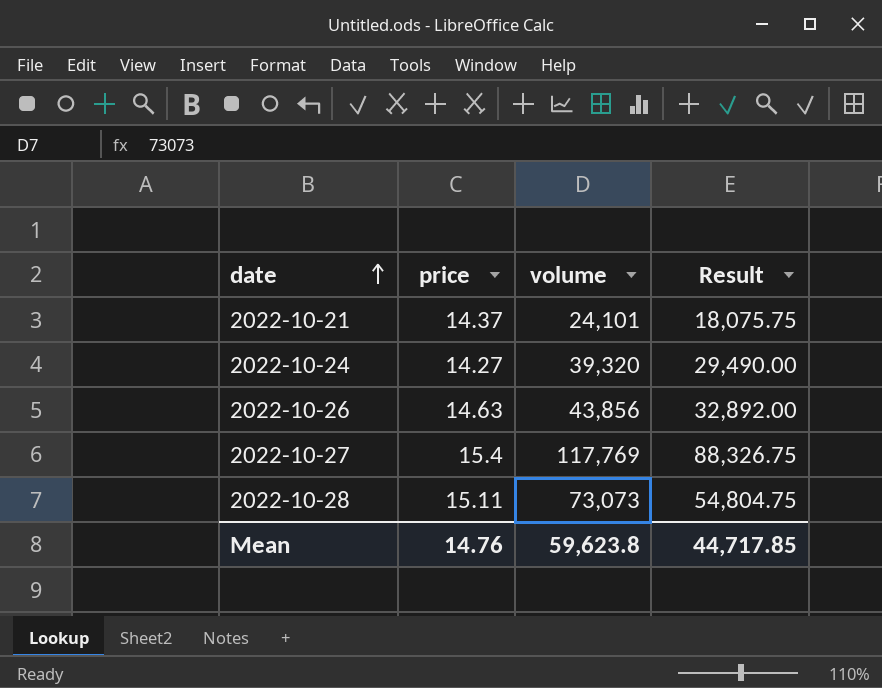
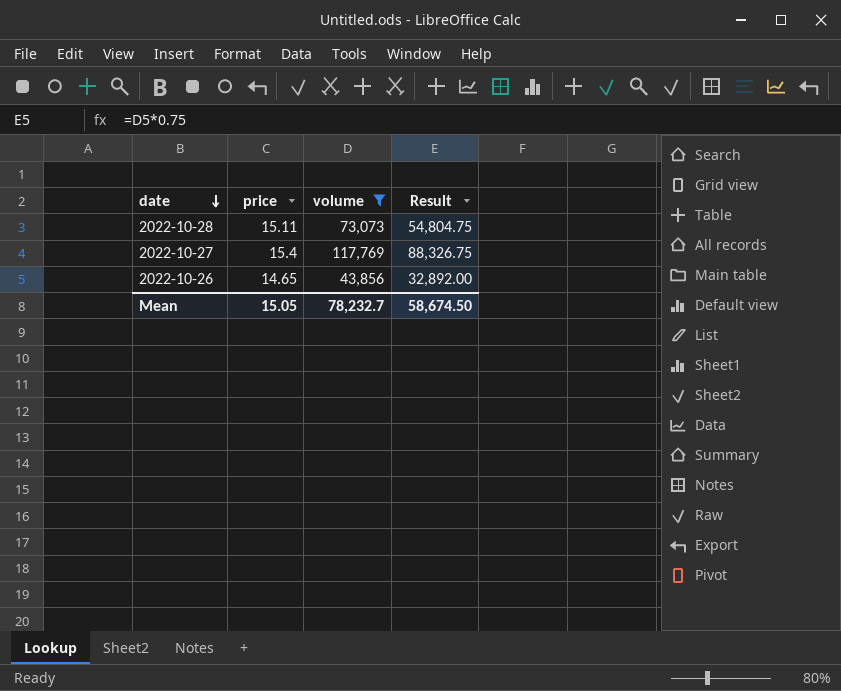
filter: none -> volume >= 43,856
row order: date ascending -> date descending
2022-10-26 | price: 14.63 -> 14.65
Mean | price: 14.76 -> 15.05
Mean | volume: 59,623.8 -> 78,232.7
Mean | Result: 44,717.85 -> 58,674.50

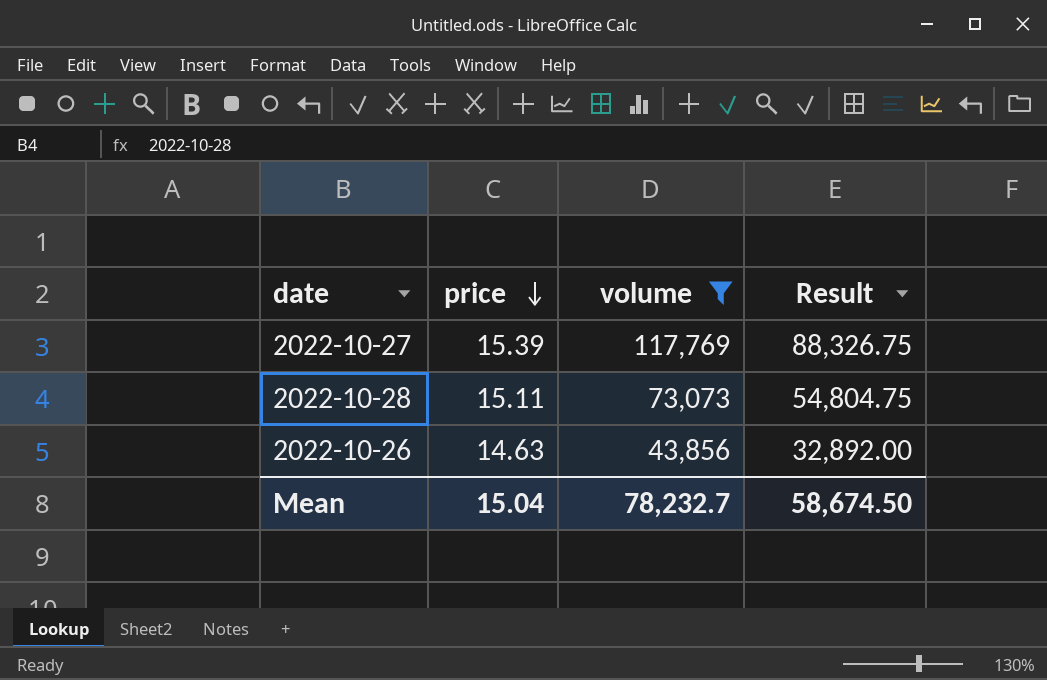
row order: date descending -> price descending
2022-10-27 | price: 15.4 -> 15.39
2022-10-26 | price: 14.65 -> 14.63
Mean | price: 15.05 -> 15.04

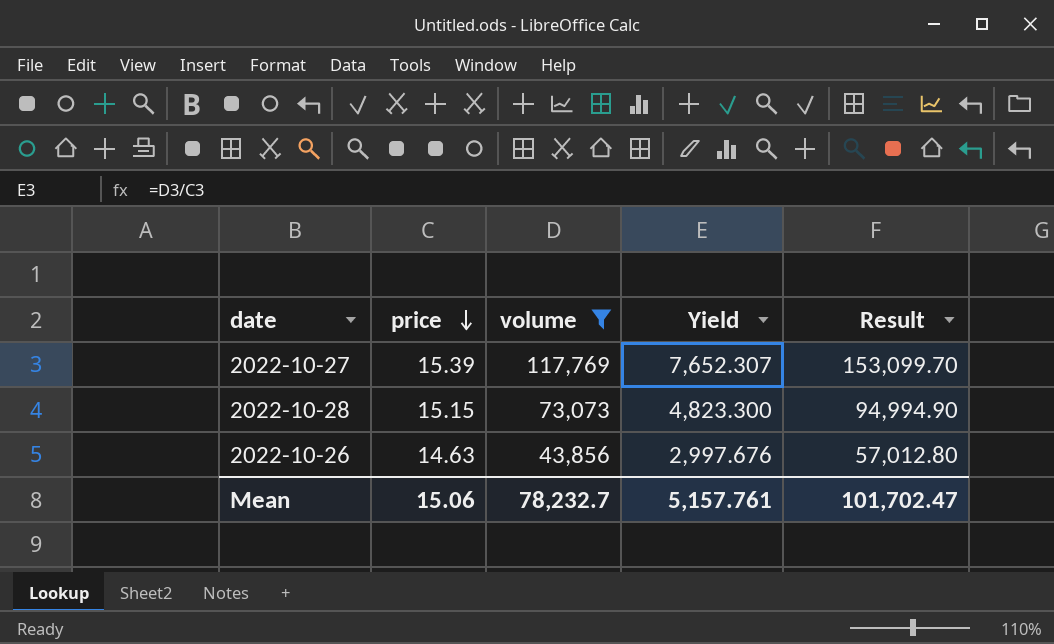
column Yield | formula: none -> [volume] / [price]
column Result | formula: [volume] * 0.75 -> [volume] * 1.3
2022-10-28 | price: 15.11 -> 15.15
Mean | price: 15.04 -> 15.06
Mean | Result: 58,674.50 -> 101,702.47

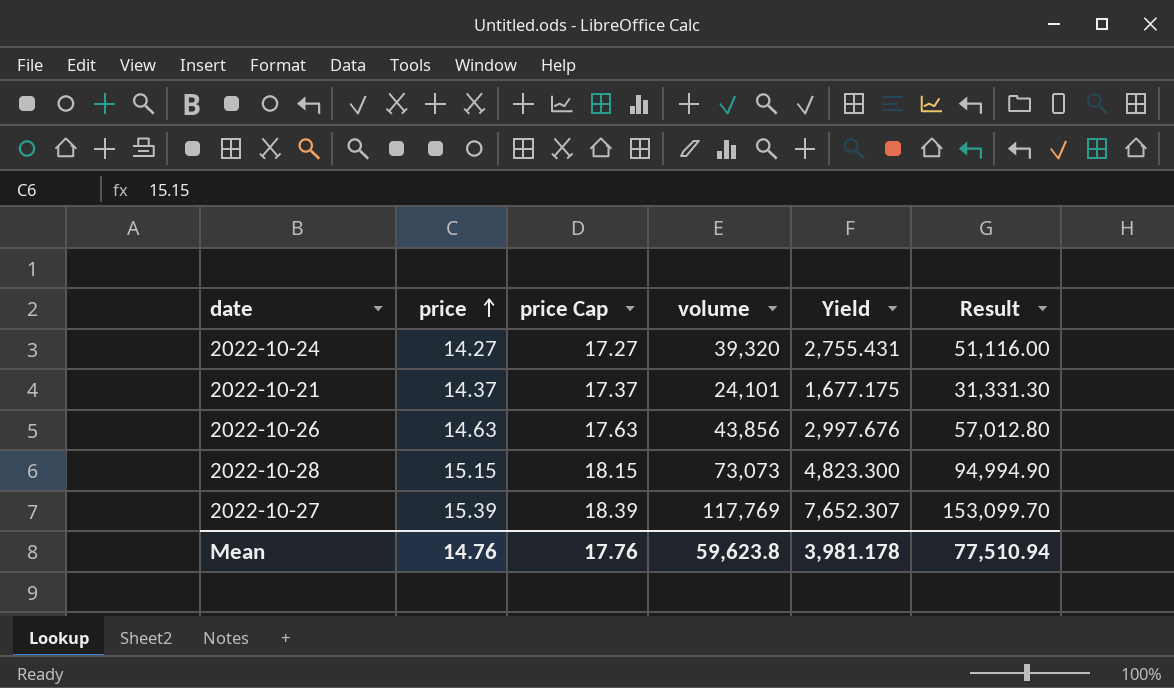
filter: volume >= 43,856 -> none
row order: price descending -> price ascending
column price Cap | formula: none -> [price] + 3
Mean | price: 15.06 -> 14.76
Mean | volume: 78,232.7 -> 59,623.8
Mean | Yield: 5,157.761 -> 3,981.178
Mean | Result: 101,702.47 -> 77,510.94

